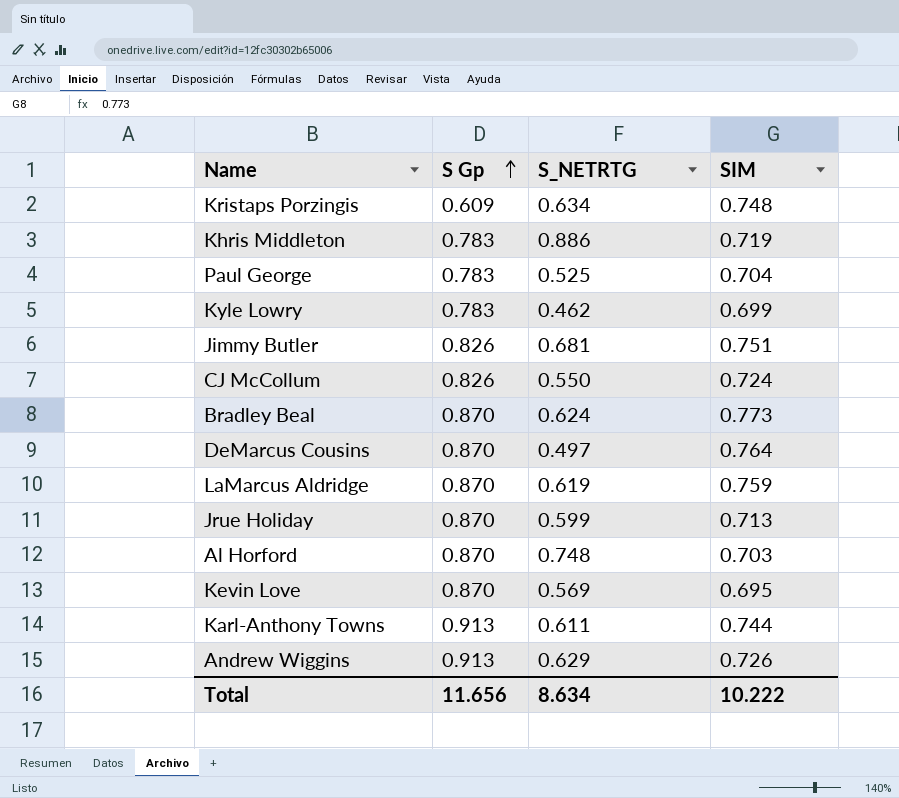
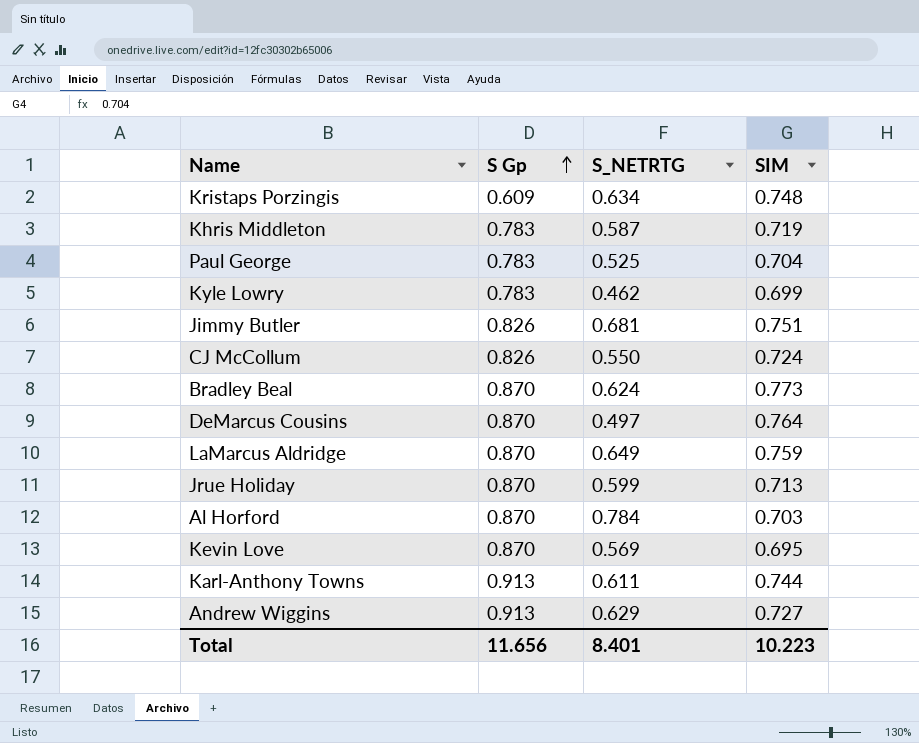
Khris Middleton | S_NETRTG: 0.886 -> 0.587
LaMarcus Aldridge | S_NETRTG: 0.619 -> 0.649
Al Horford | S_NETRTG: 0.748 -> 0.784
Andrew Wiggins | SIM: 0.726 -> 0.727
Total | S_NETRTG: 8.634 -> 8.401
Total | SIM: 10.222 -> 10.223

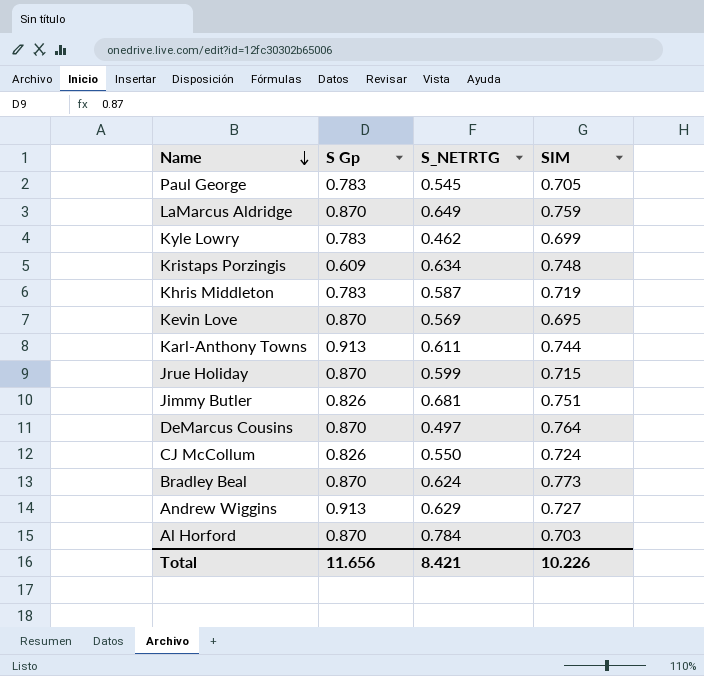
row order: S Gp ascending -> Name descending
Paul George | S_NETRTG: 0.525 -> 0.545
Paul George | SIM: 0.704 -> 0.705
Jrue Holiday | SIM: 0.713 -> 0.715
Total | S_NETRTG: 8.401 -> 8.421
Total | SIM: 10.223 -> 10.226

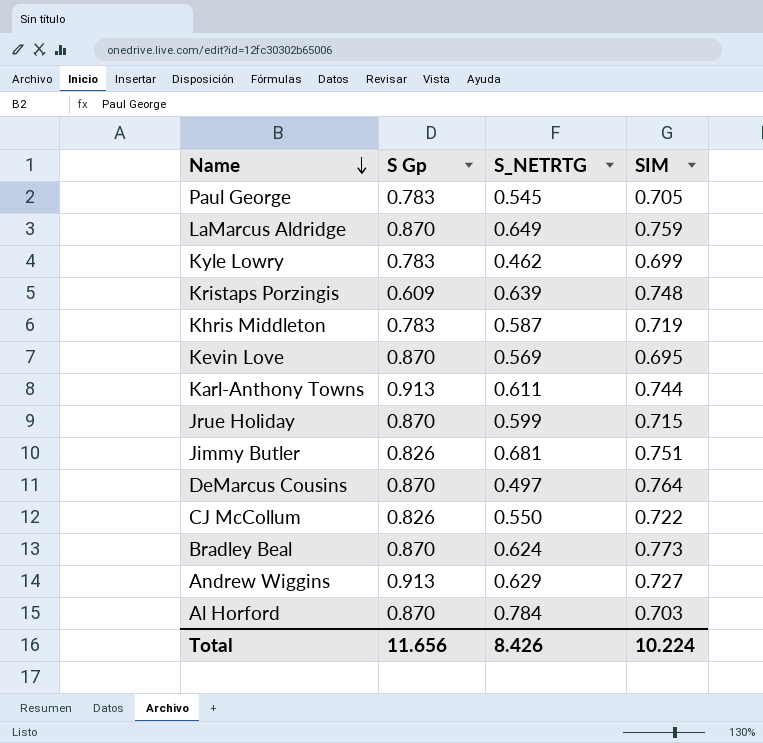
Kristaps Porzingis | S_NETRTG: 0.634 -> 0.639
CJ McCollum | SIM: 0.724 -> 0.722
Total | S_NETRTG: 8.421 -> 8.426
Total | SIM: 10.226 -> 10.224

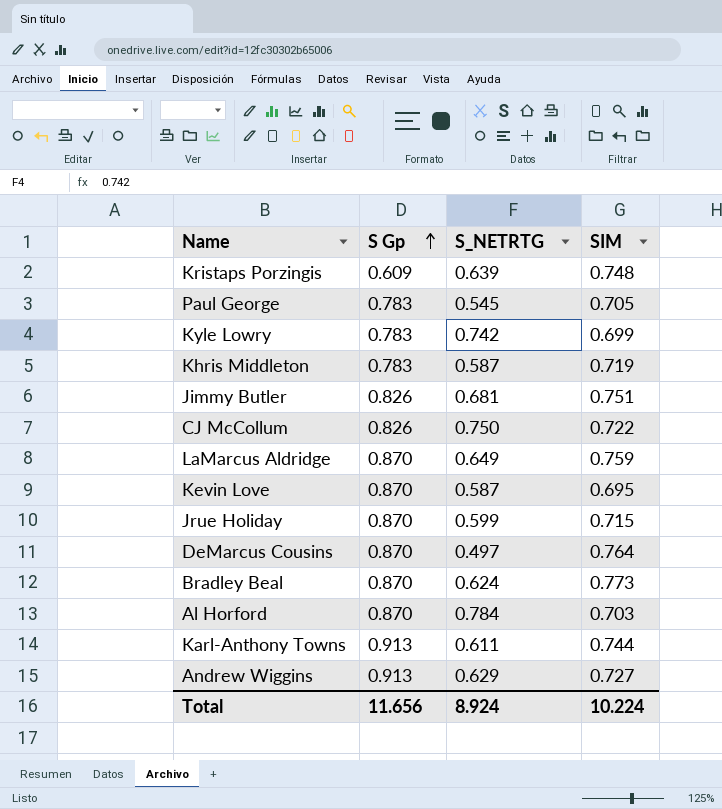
row order: Name descending -> S Gp ascending
Kyle Lowry | S_NETRTG: 0.462 -> 0.742
CJ McCollum | S_NETRTG: 0.550 -> 0.750
Kevin Love | S_NETRTG: 0.569 -> 0.587
Total | S_NETRTG: 8.426 -> 8.924

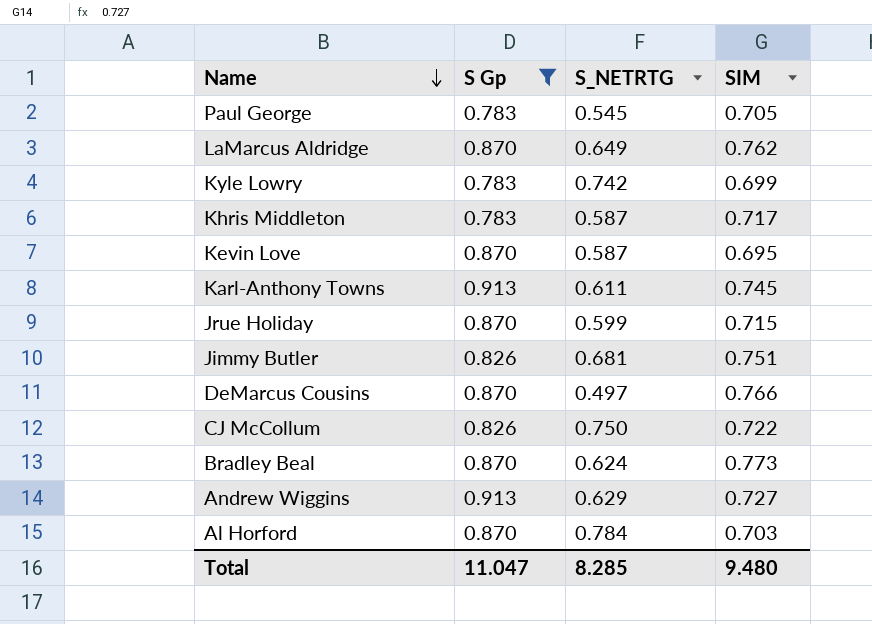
filter: none -> S Gp != 0.609
row order: S Gp ascending -> Name descending
LaMarcus Aldridge | SIM: 0.759 -> 0.762
Khris Middleton | SIM: 0.719 -> 0.717
Karl-Anthony Towns | SIM: 0.744 -> 0.745
DeMarcus Cousins | SIM: 0.764 -> 0.766
Total | S Gp: 11.656 -> 11.047
Total | S_NETRTG: 8.924 -> 8.285
Total | SIM: 10.224 -> 9.480

